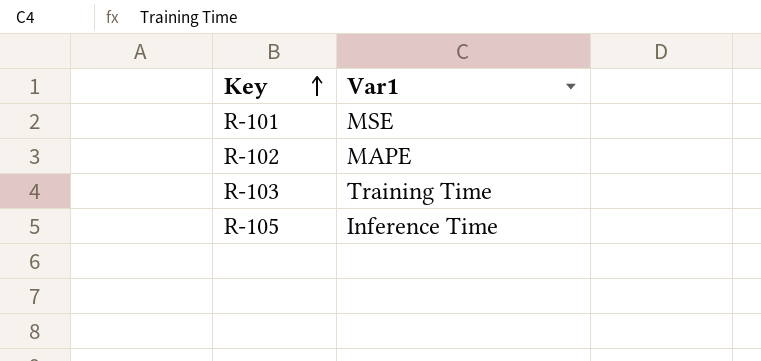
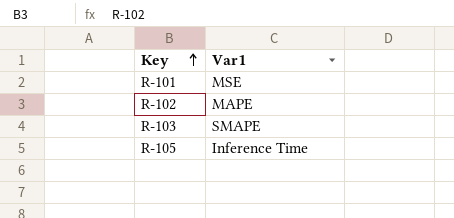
R-103 | Var1: Training Time -> SMAPE

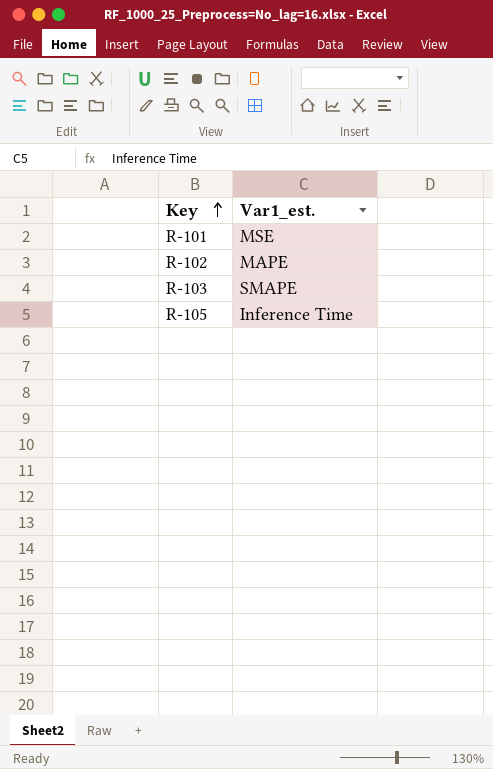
column name: Var1 -> Var1_est.

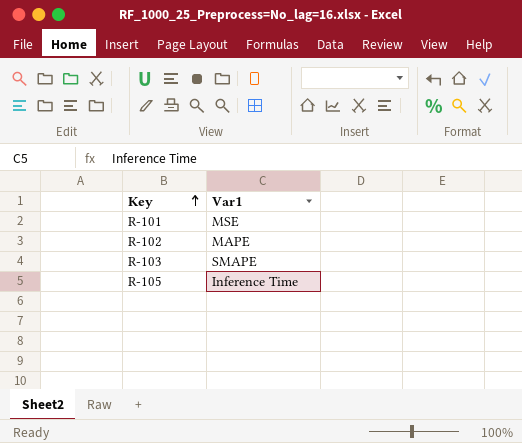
column name: Var1_est. -> Var1

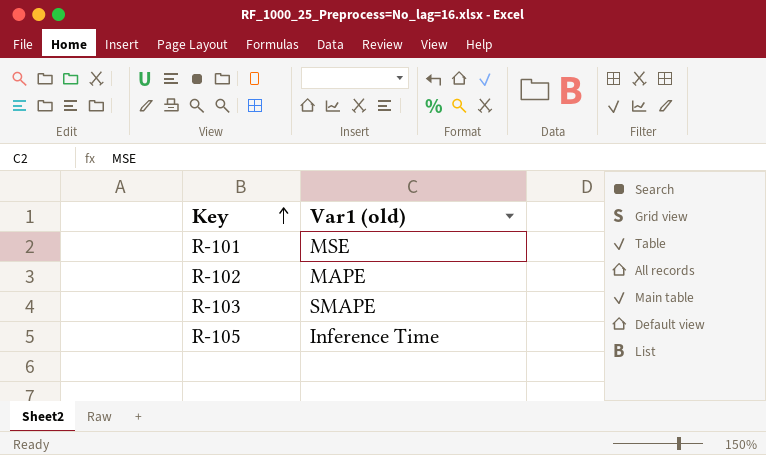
column name: Var1 -> Var1 (old)

